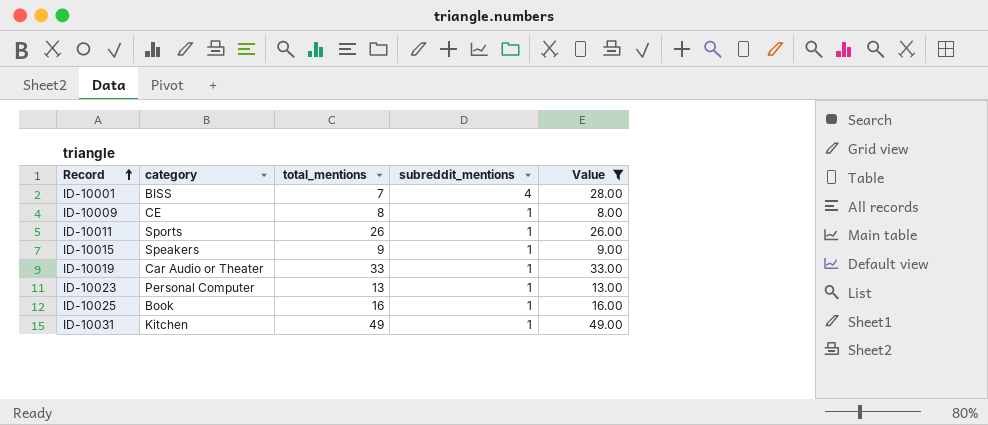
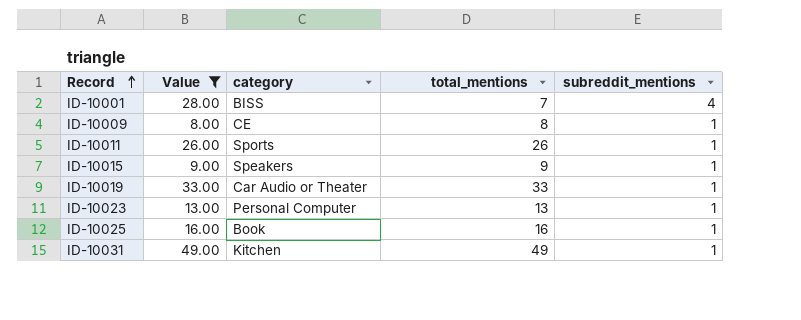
column Value | position: 5 -> 2

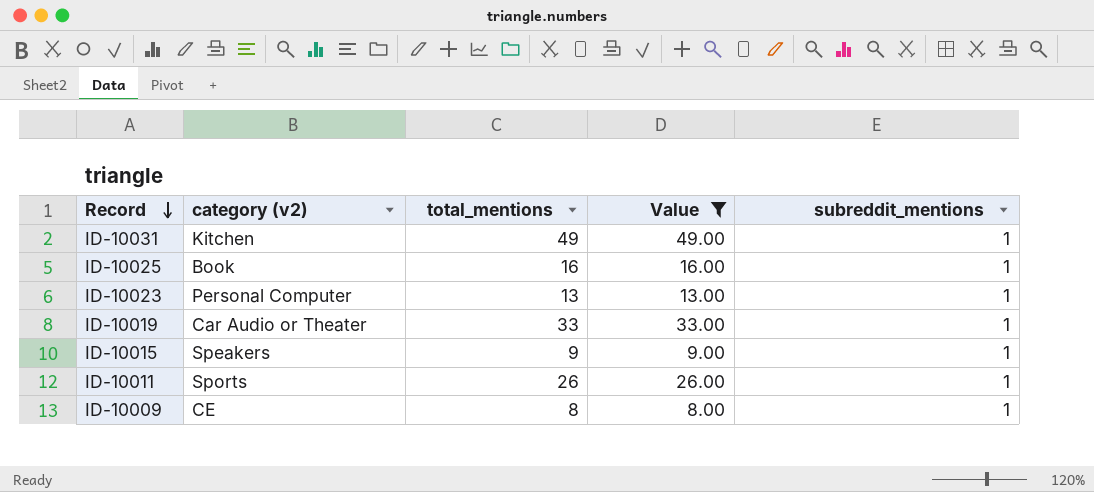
row order: Record ascending -> Record descending
column name: category -> category (v2)
column Value | position: 2 -> 4
row ID-10001: 28.00 | BISS | 7 | 4 -> none

